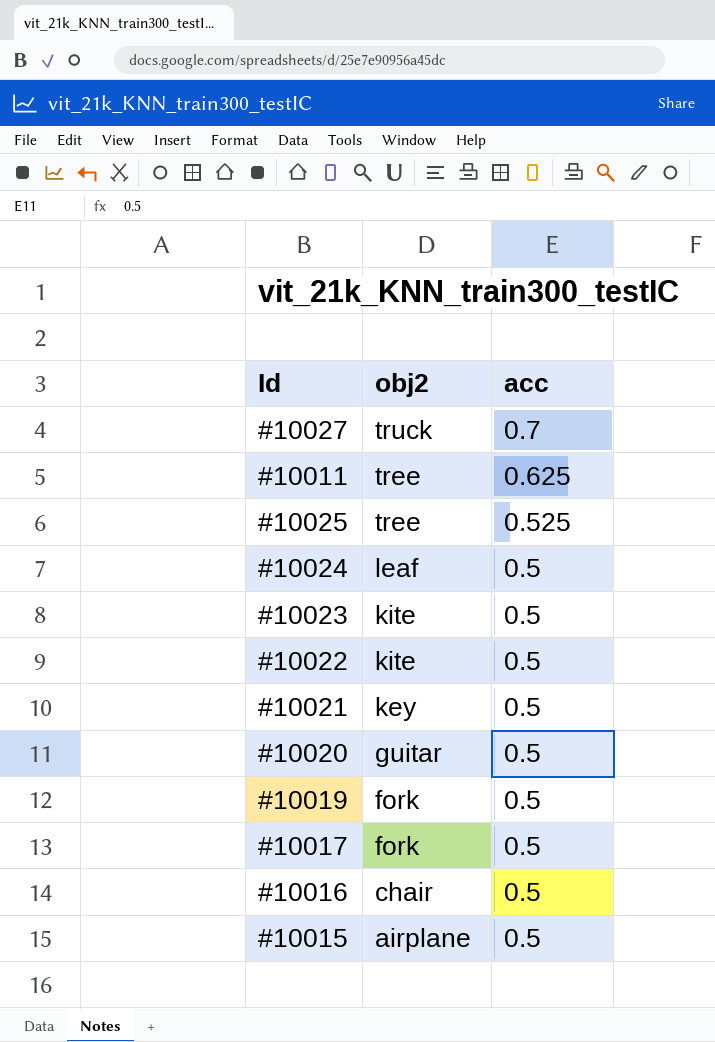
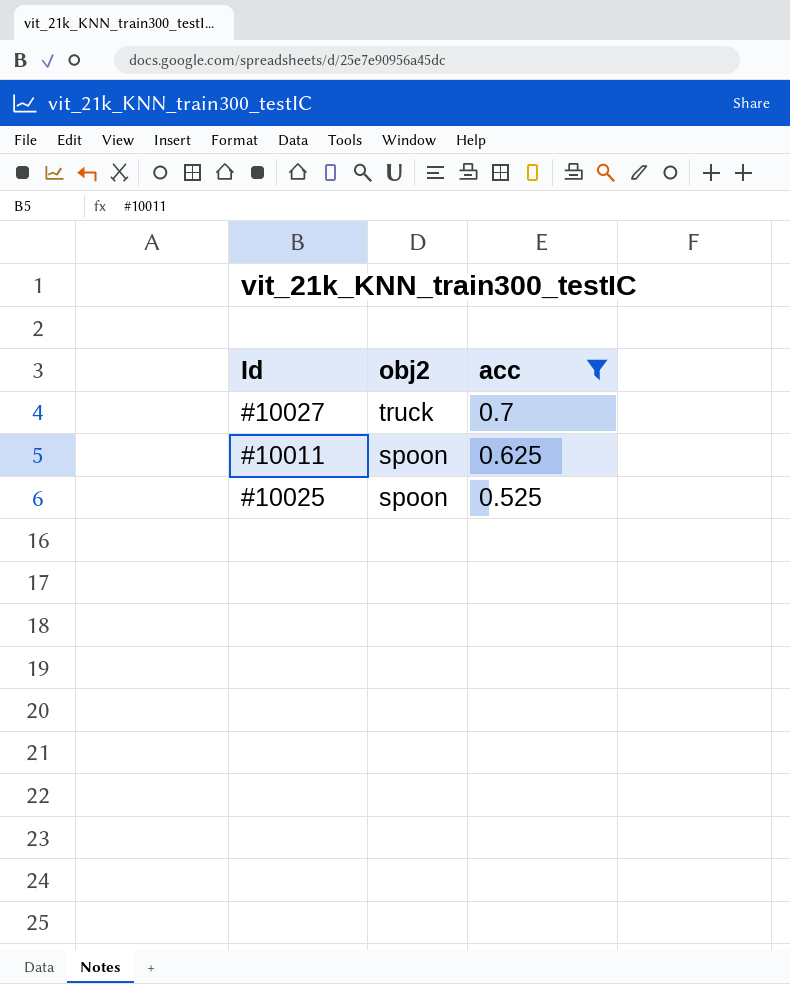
filter: none -> acc != 0.5
#10011 | obj2: tree -> spoon
#10025 | obj2: tree -> spoon

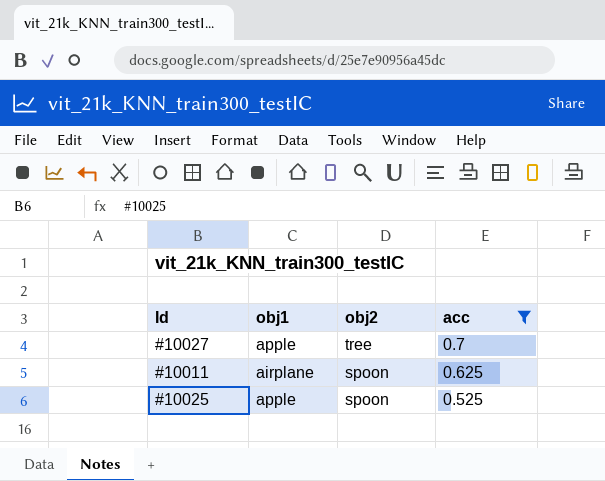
column obj1 | position: none -> 2
#10027 | obj2: truck -> tree

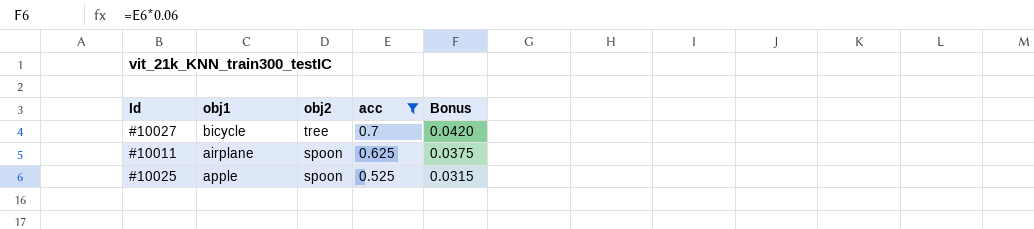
column Bonus | formula: none -> [acc] * 0.06
#10027 | obj1: apple -> bicycle

